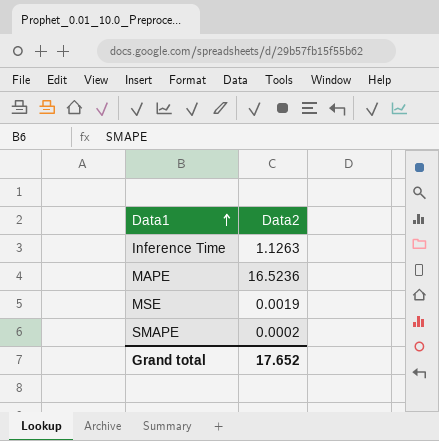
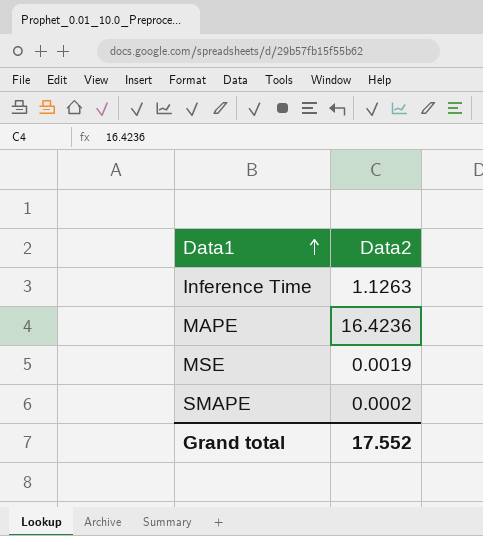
MAPE | Data2: 16.5236 -> 16.4236
Grand total | Data2: 17.652 -> 17.552

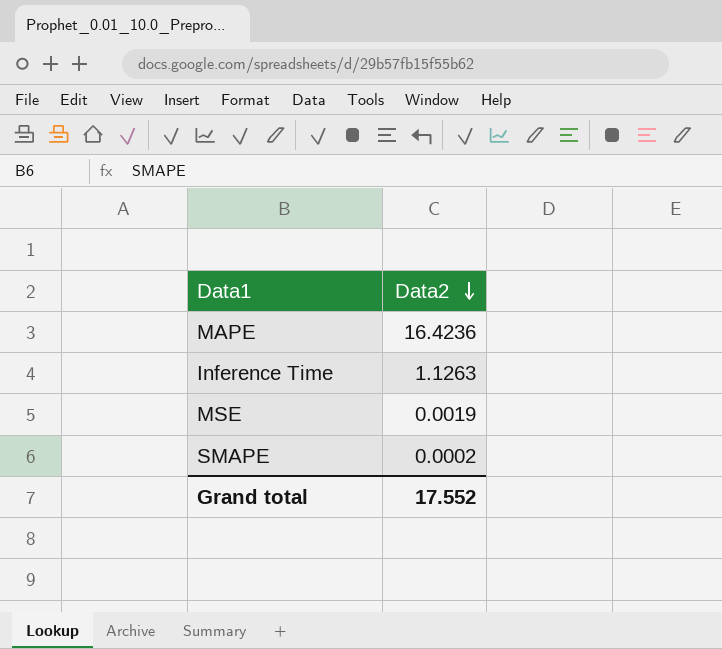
row order: Data1 ascending -> Data2 descending

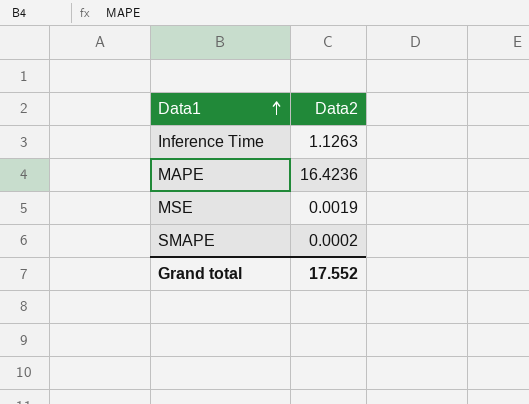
row order: Data2 descending -> Data1 ascending

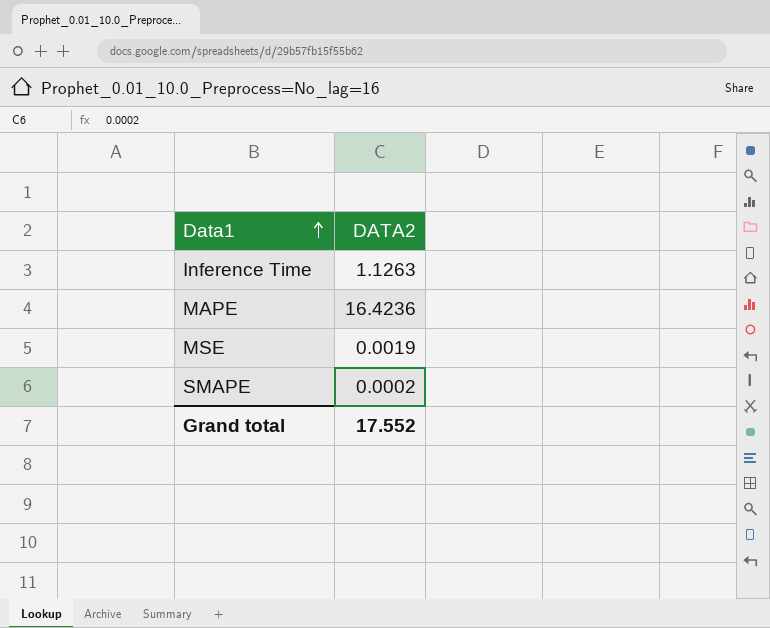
column name: Data2 -> DATA2

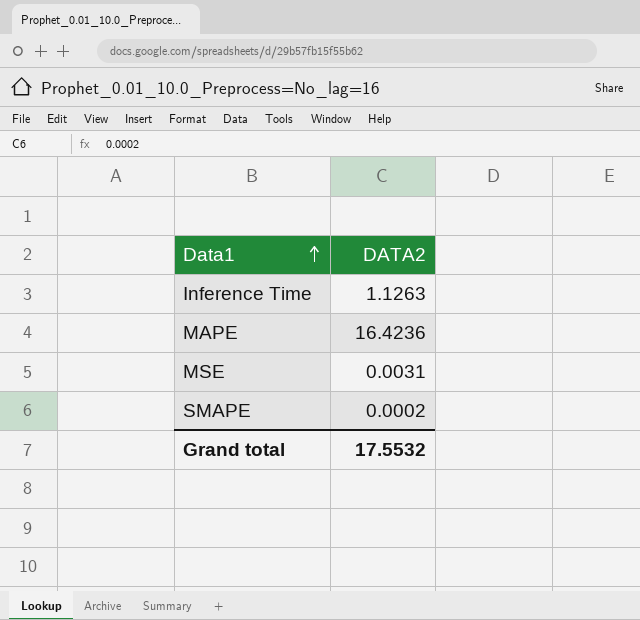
MSE | DATA2: 0.0019 -> 0.0031
Grand total | DATA2: 17.552 -> 17.5532

